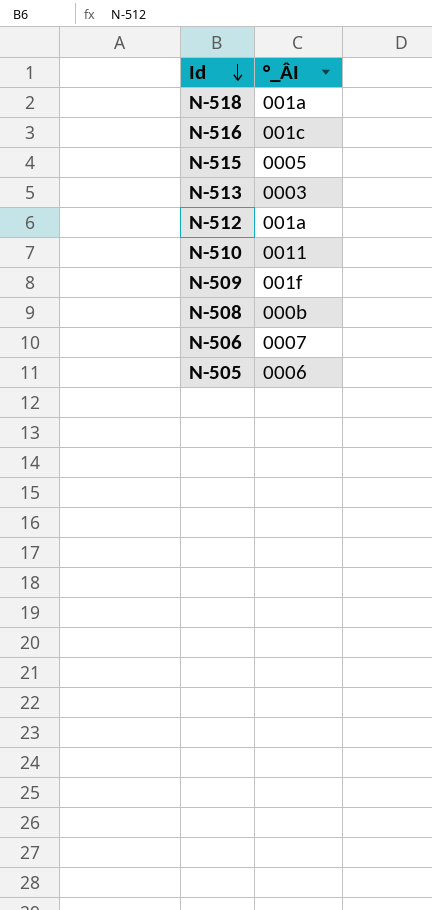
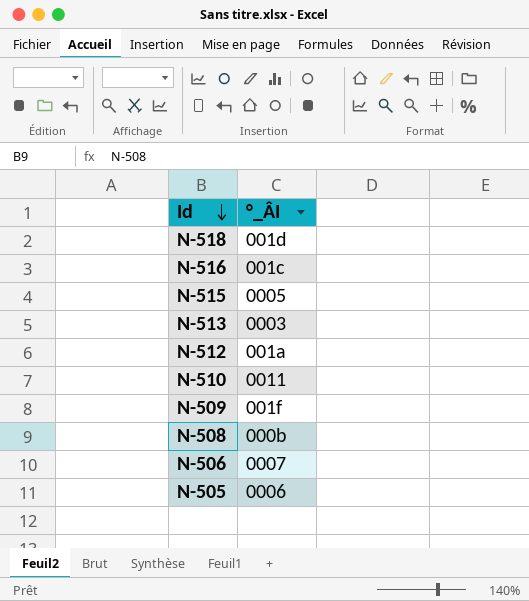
N-518 | °_ÂI: 001a -> 001d

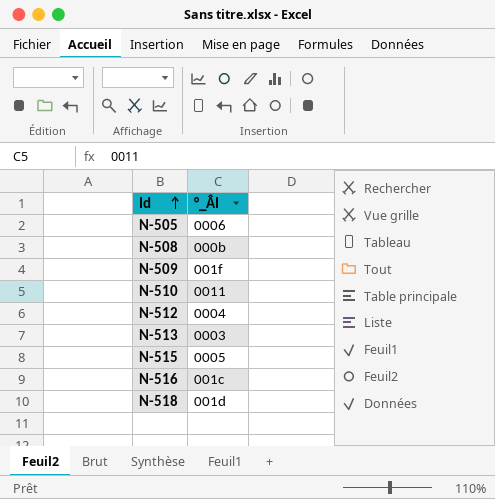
row order: Id descending -> Id ascending
row N-506: 0007 -> none
N-512 | °_ÂI: 001a -> 0004

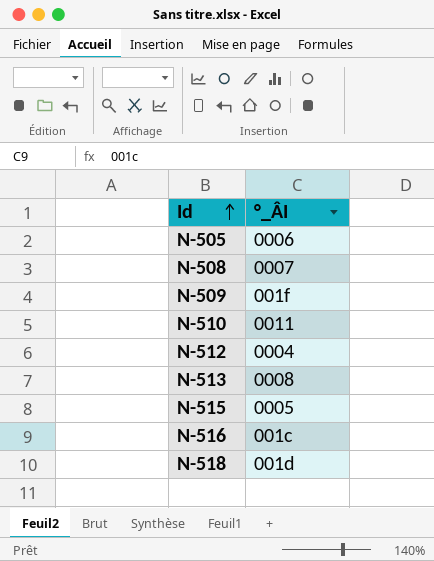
N-508 | °_ÂI: 000b -> 0007
N-513 | °_ÂI: 0003 -> 0008

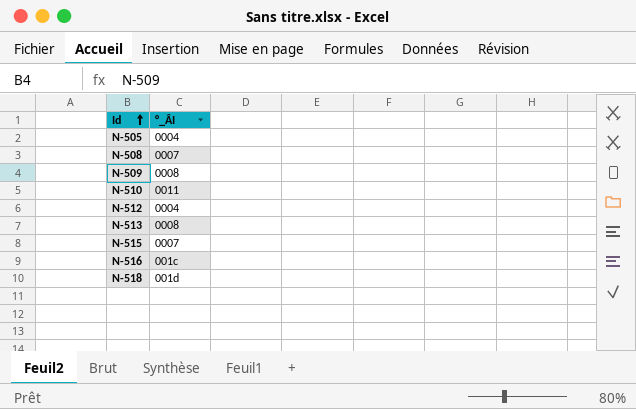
N-505 | °_ÂI: 0006 -> 0004
N-509 | °_ÂI: 001f -> 0008
N-515 | °_ÂI: 0005 -> 0007

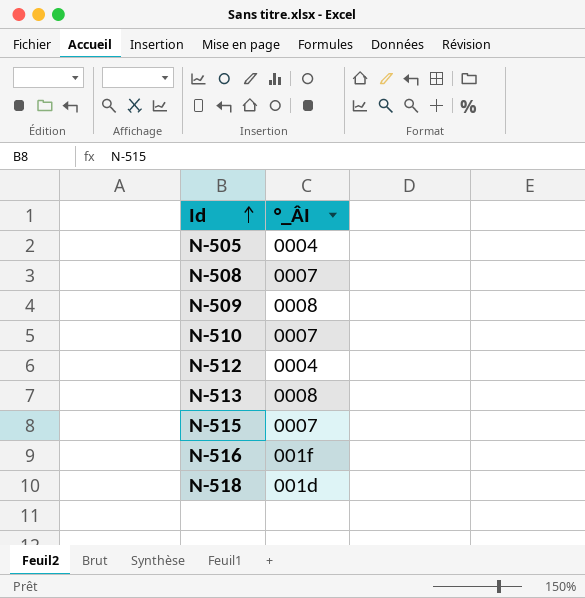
N-510 | °_ÂI: 0011 -> 0007
N-516 | °_ÂI: 001c -> 001f

